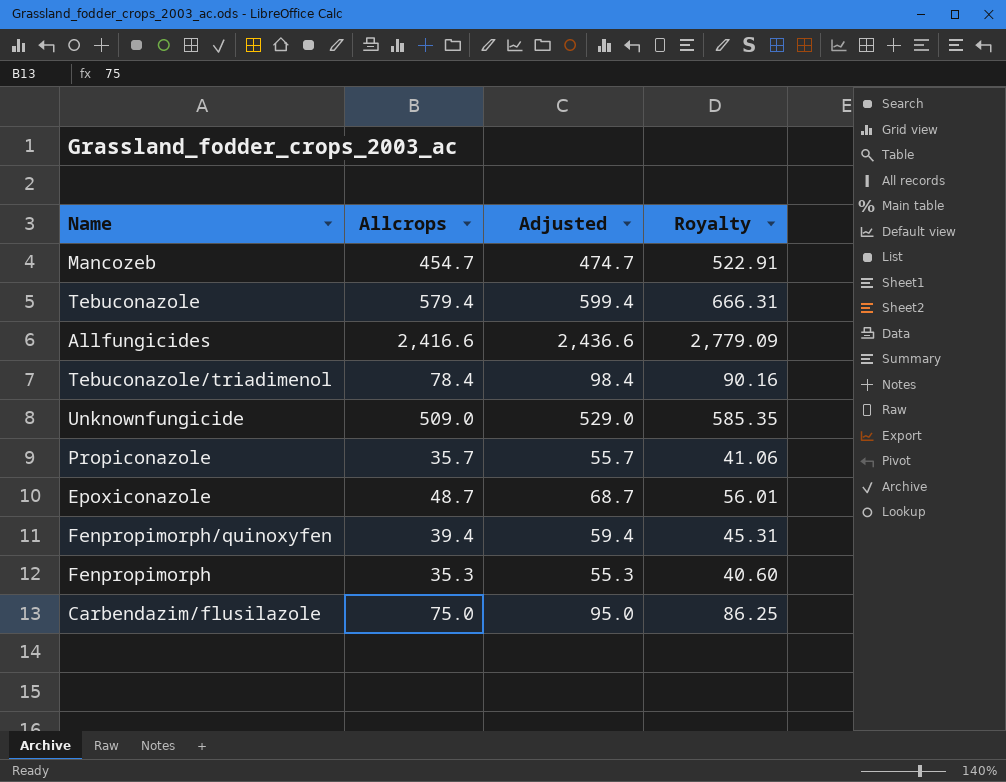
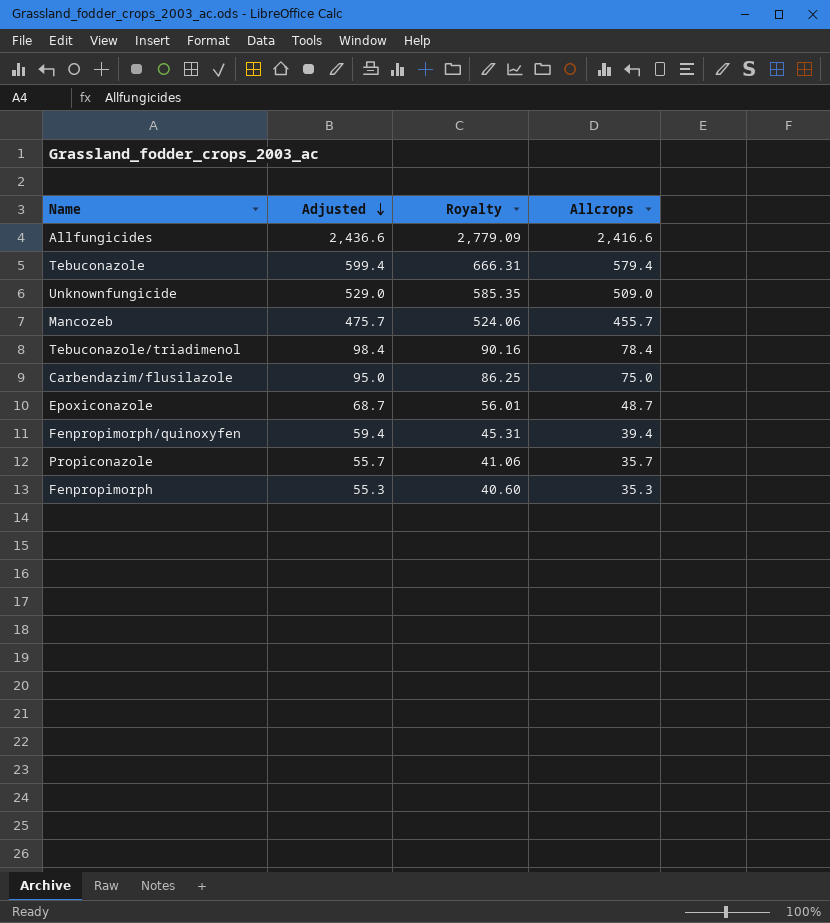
row order: none -> Adjusted descending
column Allcrops | position: 2 -> 4
Mancozeb | Adjusted: 474.7 -> 475.7
Mancozeb | Royalty: 522.91 -> 524.06
Mancozeb | Allcrops: 454.7 -> 455.7

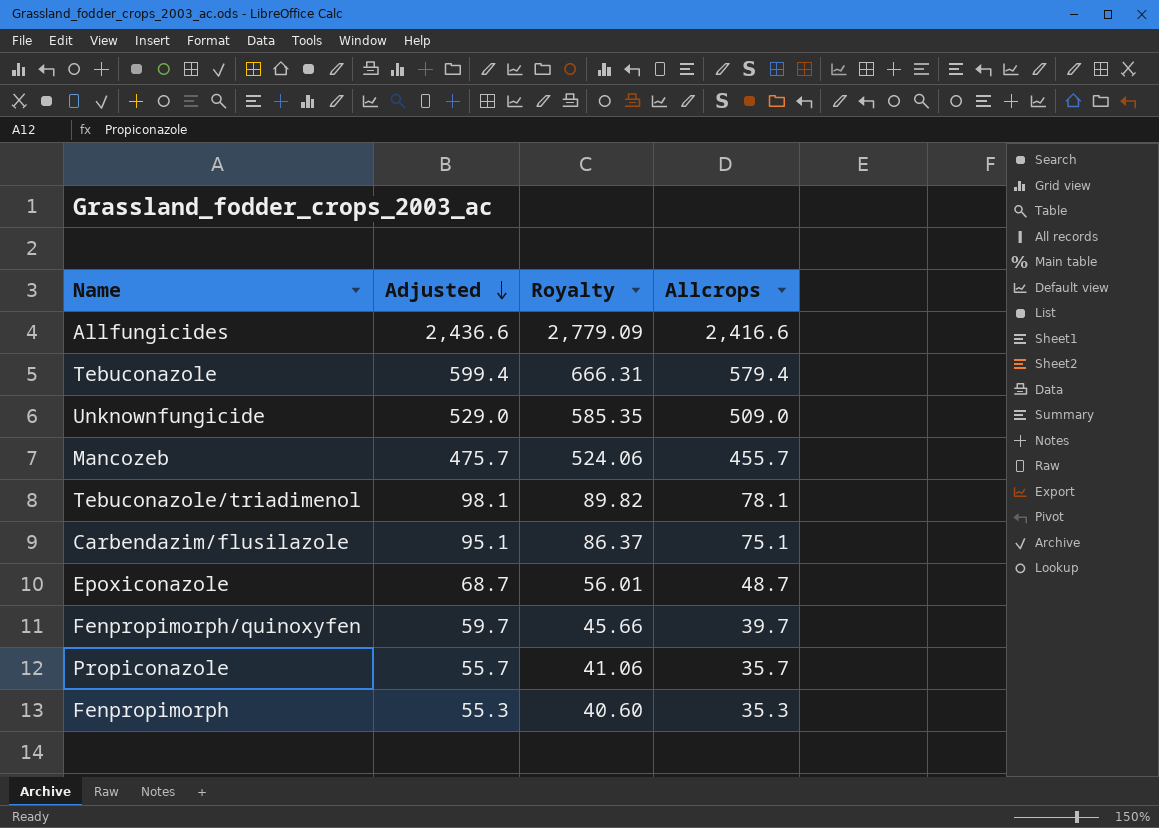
Tebuconazole/triadimenol | Adjusted: 98.4 -> 98.1
Tebuconazole/triadimenol | Royalty: 90.16 -> 89.82
Tebuconazole/triadimenol | Allcrops: 78.4 -> 78.1
Carbendazim/flusilazole | Adjusted: 95.0 -> 95.1
Carbendazim/flusilazole | Royalty: 86.25 -> 86.37
Carbendazim/flusilazole | Allcrops: 75.0 -> 75.1
Fenpropimorph/quinoxyfen | Adjusted: 59.4 -> 59.7
Fenpropimorph/quinoxyfen | Royalty: 45.31 -> 45.66
Fenpropimorph/quinoxyfen | Allcrops: 39.4 -> 39.7

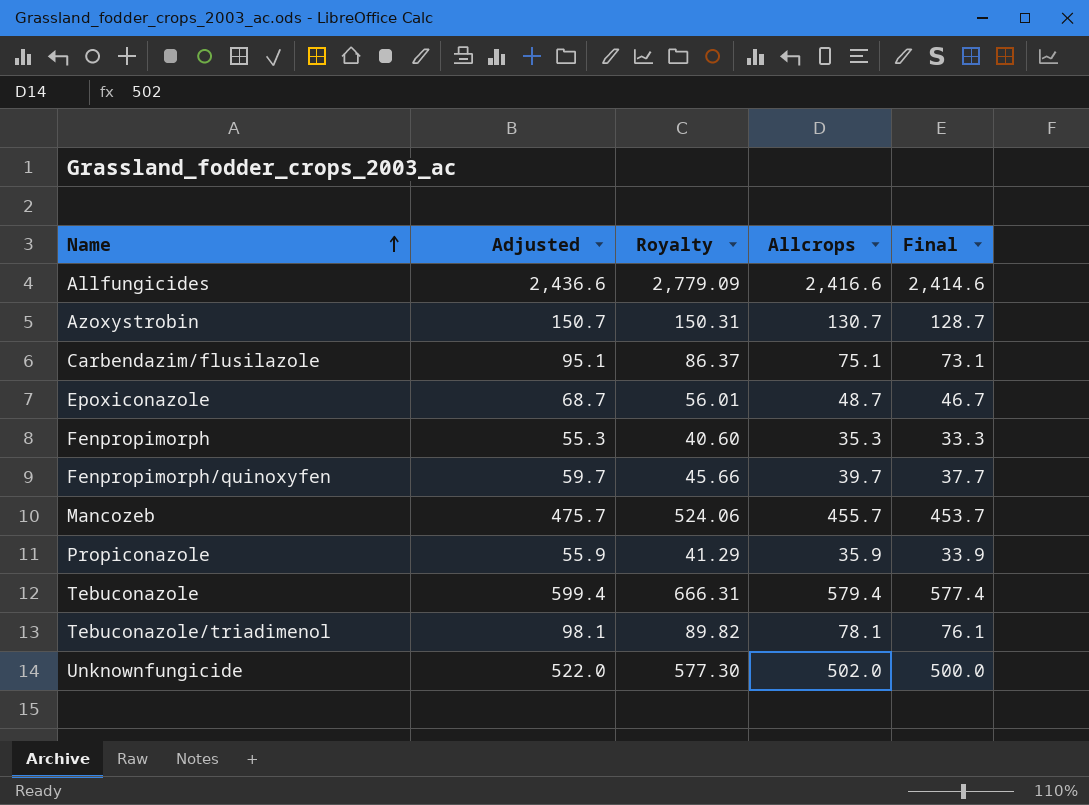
row order: Adjusted descending -> Name ascending
column Final | formula: none -> [Allcrops] - 2
row Azoxystrobin: none -> 150.7 | 150.31 | 130.7 | 128.7
Propiconazole | Adjusted: 55.7 -> 55.9
Propiconazole | Royalty: 41.06 -> 41.29
Propiconazole | Allcrops: 35.7 -> 35.9
Unknownfungicide | Adjusted: 529.0 -> 522.0
Unknownfungicide | Royalty: 585.35 -> 577.30
Unknownfungicide | Allcrops: 509.0 -> 502.0

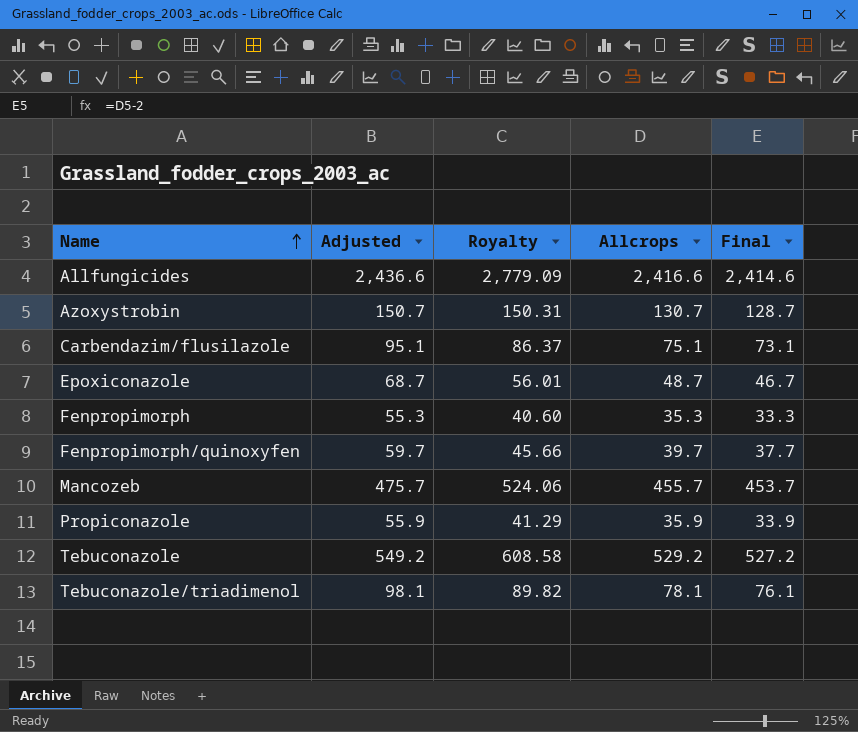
row Unknownfungicide: 522.0 | 577.30 | 502.0 | 500.0 -> none
Tebuconazole | Adjusted: 599.4 -> 549.2
Tebuconazole | Royalty: 666.31 -> 608.58
Tebuconazole | Allcrops: 579.4 -> 529.2
Tebuconazole | Final: 577.4 -> 527.2

